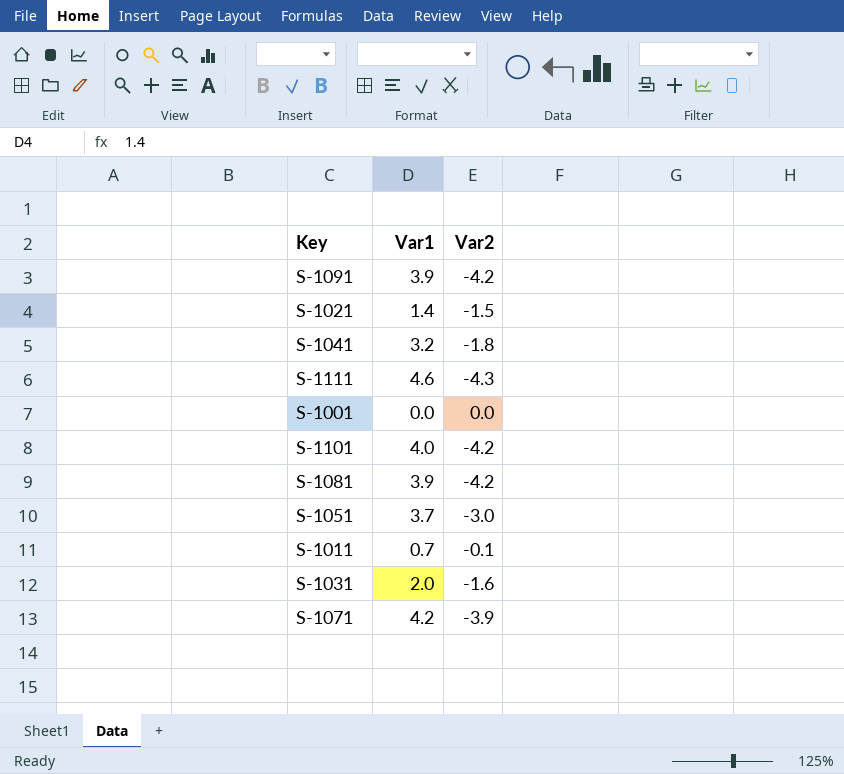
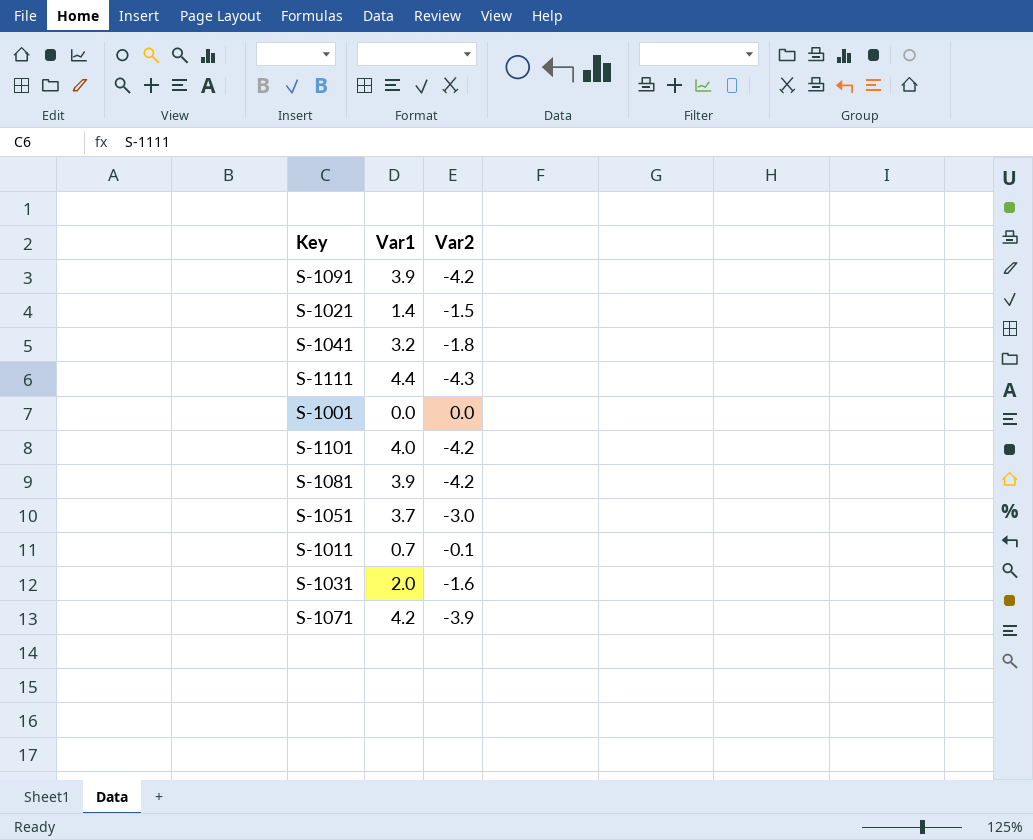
S-1111 | Var1: 4.6 -> 4.4

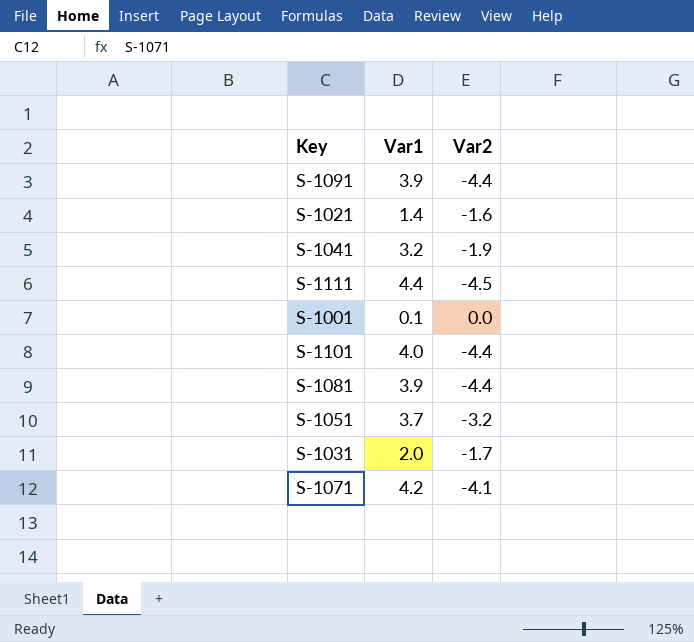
row S-1011: 0.7 | -0.1 -> none
S-1091 | Var2: -4.2 -> -4.4
S-1021 | Var2: -1.5 -> -1.6
S-1041 | Var2: -1.8 -> -1.9
S-1111 | Var2: -4.3 -> -4.5
S-1001 | Var1: 0.0 -> 0.1
S-1101 | Var2: -4.2 -> -4.4
S-1081 | Var2: -4.2 -> -4.4
S-1051 | Var2: -3.0 -> -3.2
S-1031 | Var2: -1.6 -> -1.7
S-1071 | Var2: -3.9 -> -4.1

